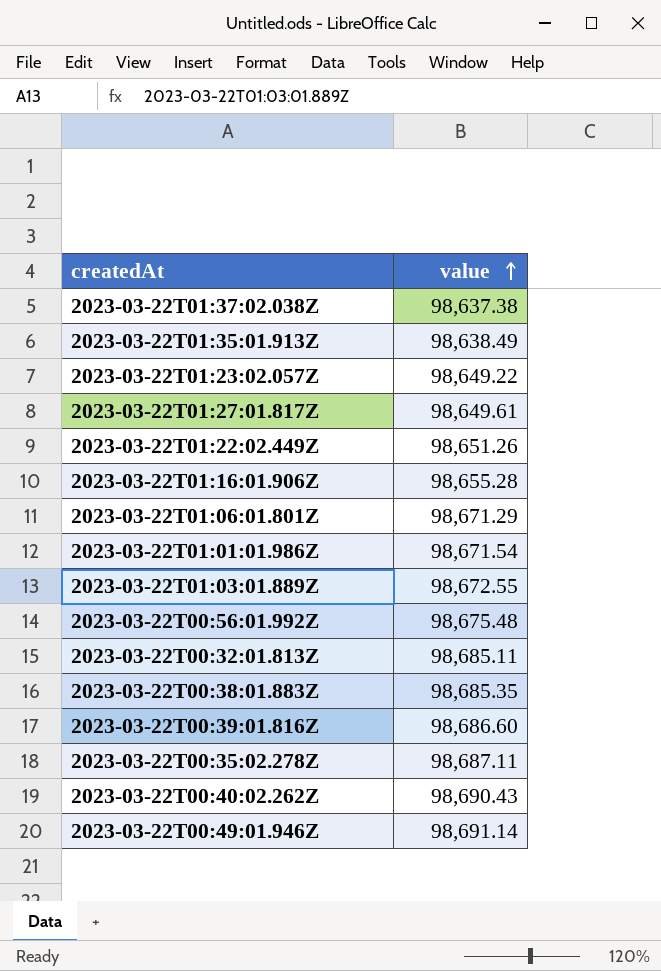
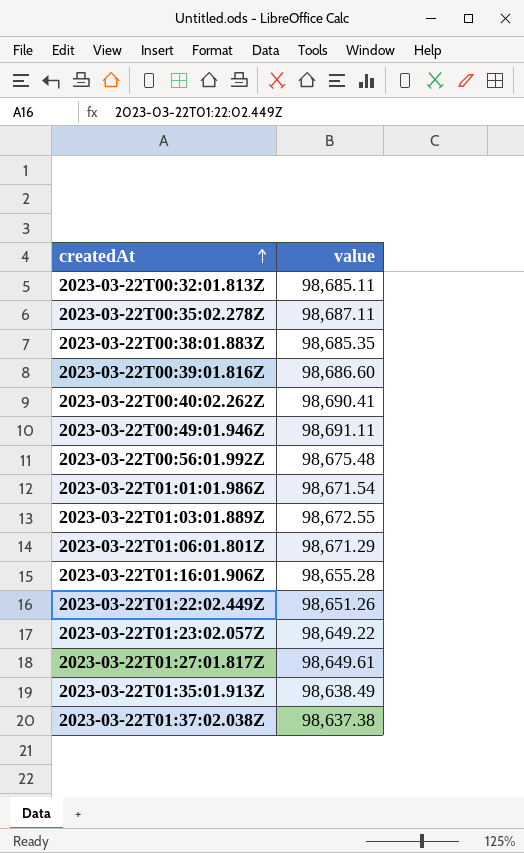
row order: value ascending -> createdAt ascending
2023-03-22T00:40:02.262Z | value: 98,690.43 -> 98,690.41
2023-03-22T00:49:01.946Z | value: 98,691.14 -> 98,691.11

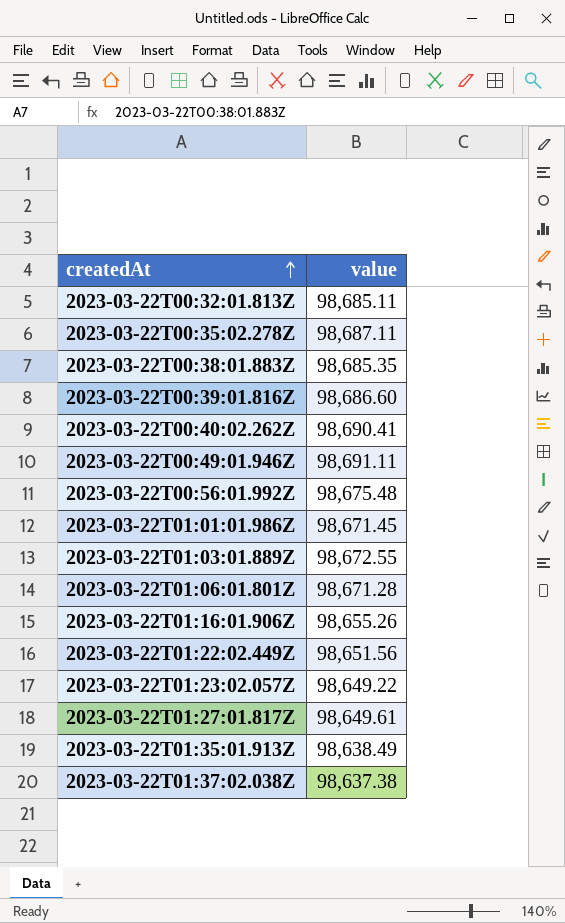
2023-03-22T01:01:01.986Z | value: 98,671.54 -> 98,671.45
2023-03-22T01:06:01.801Z | value: 98,671.29 -> 98,671.28
2023-03-22T01:16:01.906Z | value: 98,655.28 -> 98,655.26
2023-03-22T01:22:02.449Z | value: 98,651.26 -> 98,651.56

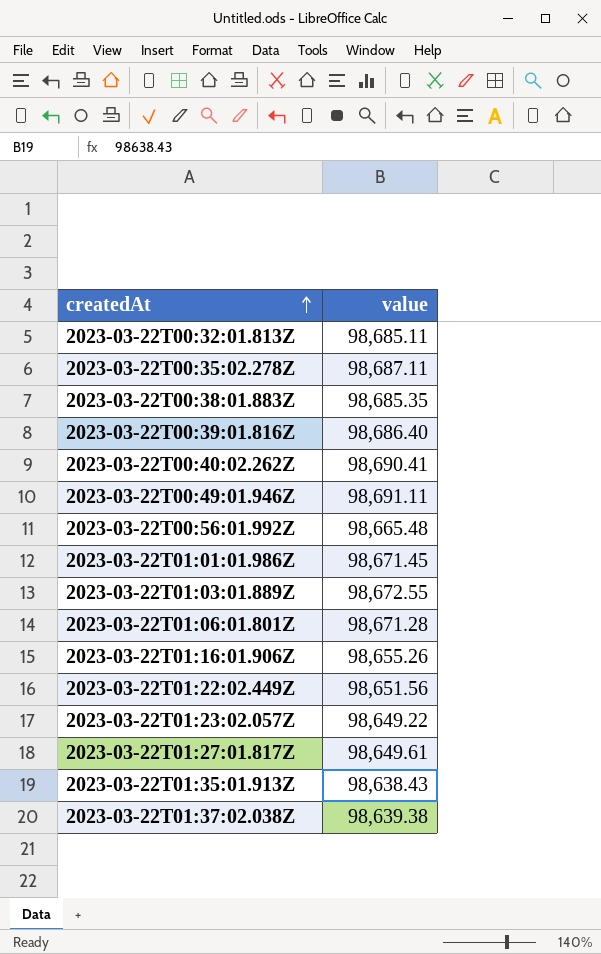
2023-03-22T00:39:01.816Z | value: 98,686.60 -> 98,686.40
2023-03-22T00:56:01.992Z | value: 98,675.48 -> 98,665.48
2023-03-22T01:35:01.913Z | value: 98,638.49 -> 98,638.43
2023-03-22T01:37:02.038Z | value: 98,637.38 -> 98,639.38

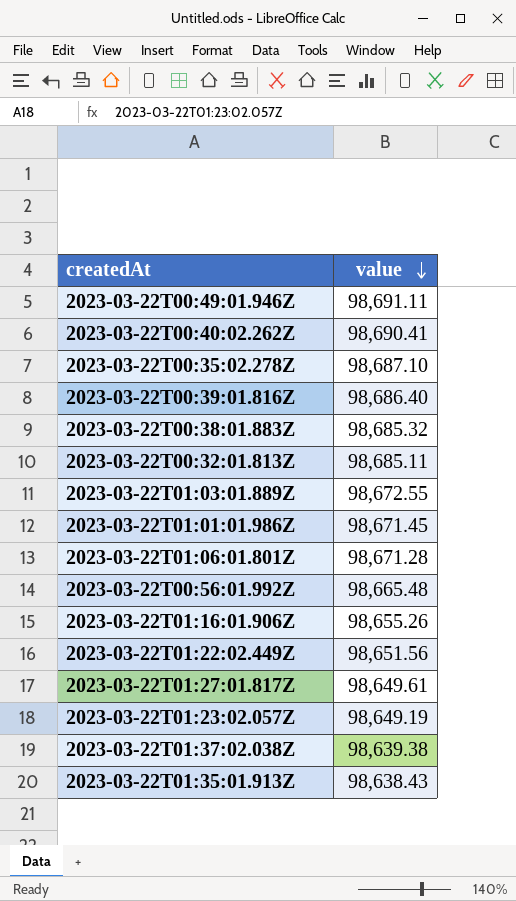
row order: createdAt ascending -> value descending
2023-03-22T00:35:02.278Z | value: 98,687.11 -> 98,687.10
2023-03-22T00:38:01.883Z | value: 98,685.35 -> 98,685.32
2023-03-22T01:23:02.057Z | value: 98,649.22 -> 98,649.19

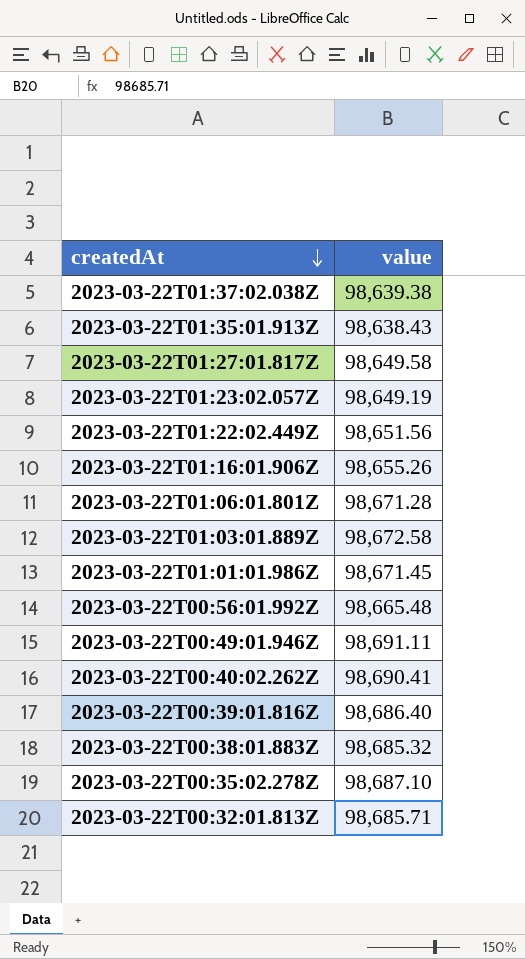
row order: value descending -> createdAt descending
2023-03-22T01:27:01.817Z | value: 98,649.61 -> 98,649.58
2023-03-22T01:03:01.889Z | value: 98,672.55 -> 98,672.58
2023-03-22T00:32:01.813Z | value: 98,685.11 -> 98,685.71

